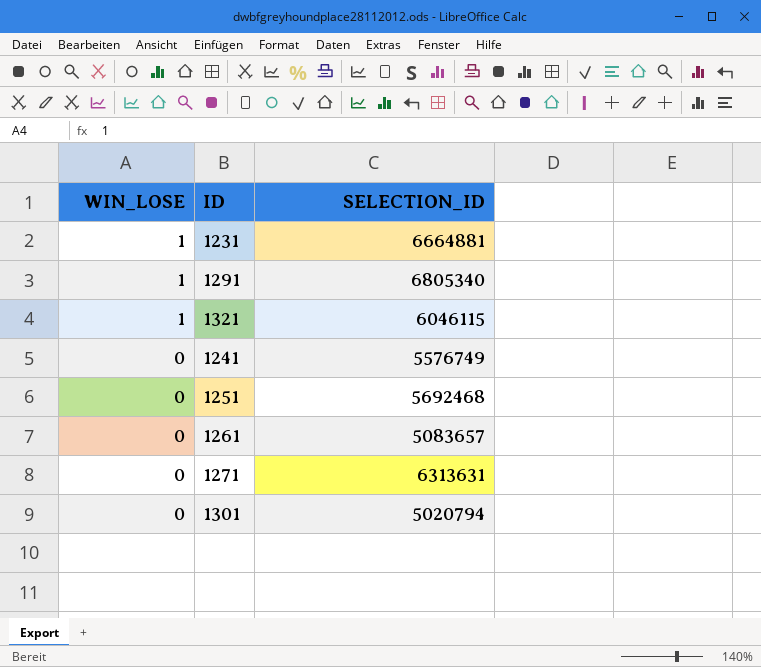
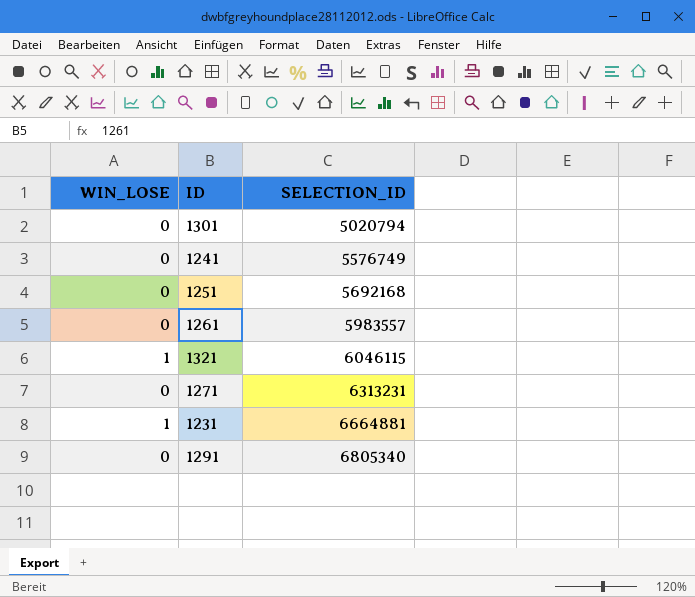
row order: WIN_LOSE descending -> SELECTION_ID ascending
1251 | SELECTION_ID: 5692468 -> 5692168
1261 | SELECTION_ID: 5083657 -> 5983557
1271 | SELECTION_ID: 6313631 -> 6313231
1291 | WIN_LOSE: 1 -> 0

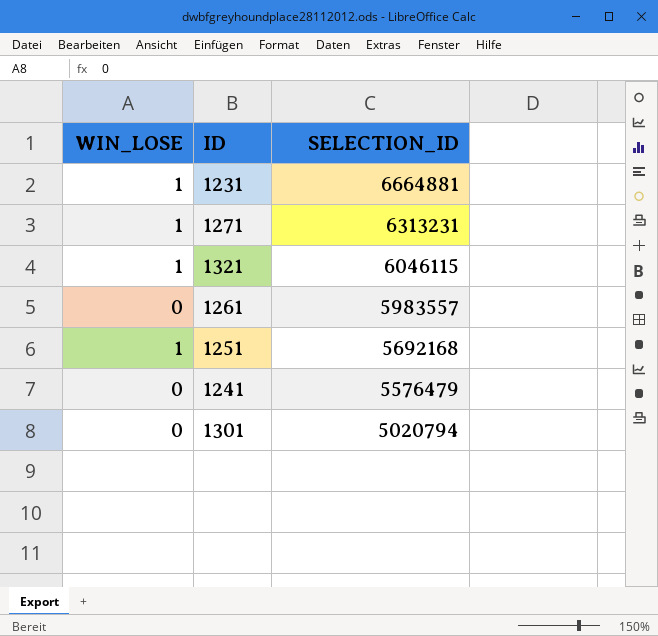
row order: SELECTION_ID ascending -> SELECTION_ID descending
row 1291: 0 | 6805340 -> none
1271 | WIN_LOSE: 0 -> 1
1251 | WIN_LOSE: 0 -> 1
1241 | SELECTION_ID: 5576749 -> 5576479

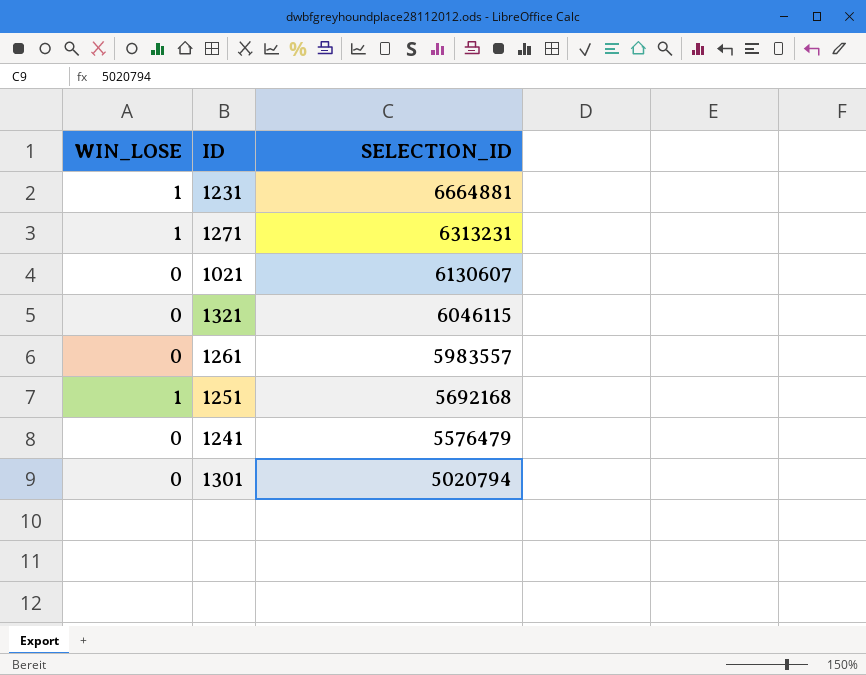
row 1021: none -> 0 | 6130607
1321 | WIN_LOSE: 1 -> 0

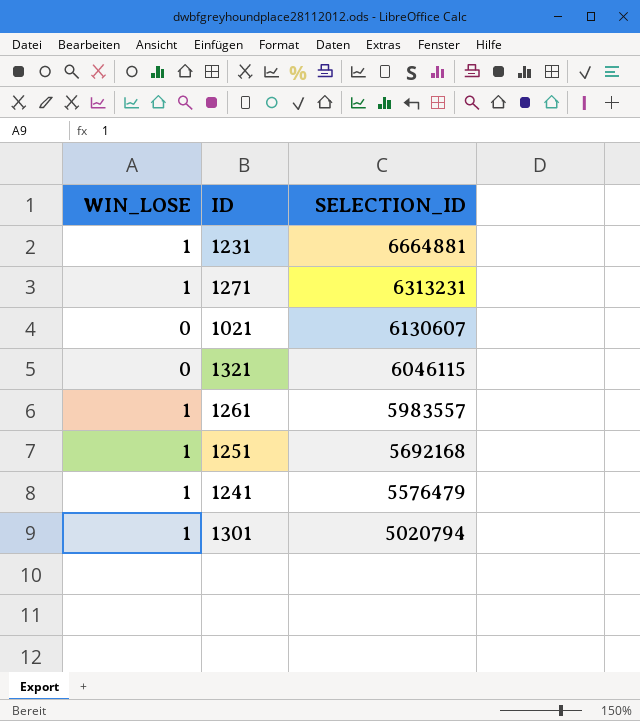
1261 | WIN_LOSE: 0 -> 1
1241 | WIN_LOSE: 0 -> 1
1301 | WIN_LOSE: 0 -> 1

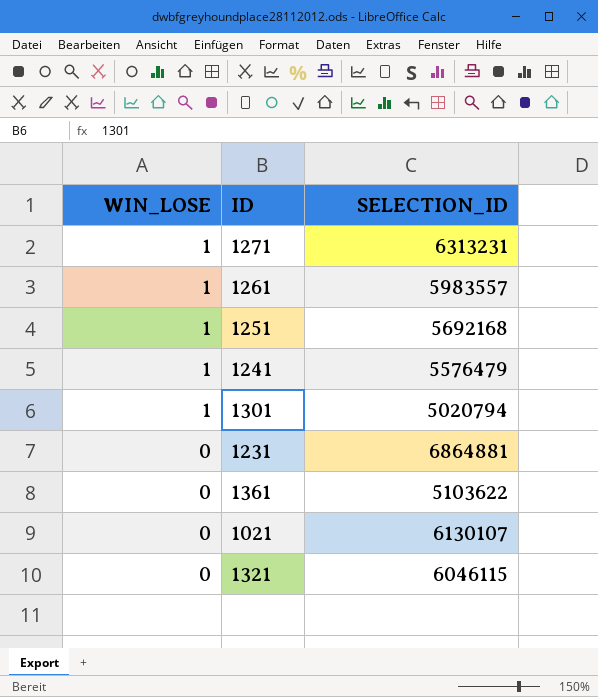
row order: SELECTION_ID descending -> WIN_LOSE descending
1231 | WIN_LOSE: 1 -> 0
1231 | SELECTION_ID: 6664881 -> 6864881
row 1361: none -> 0 | 5103622
1021 | SELECTION_ID: 6130607 -> 6130107

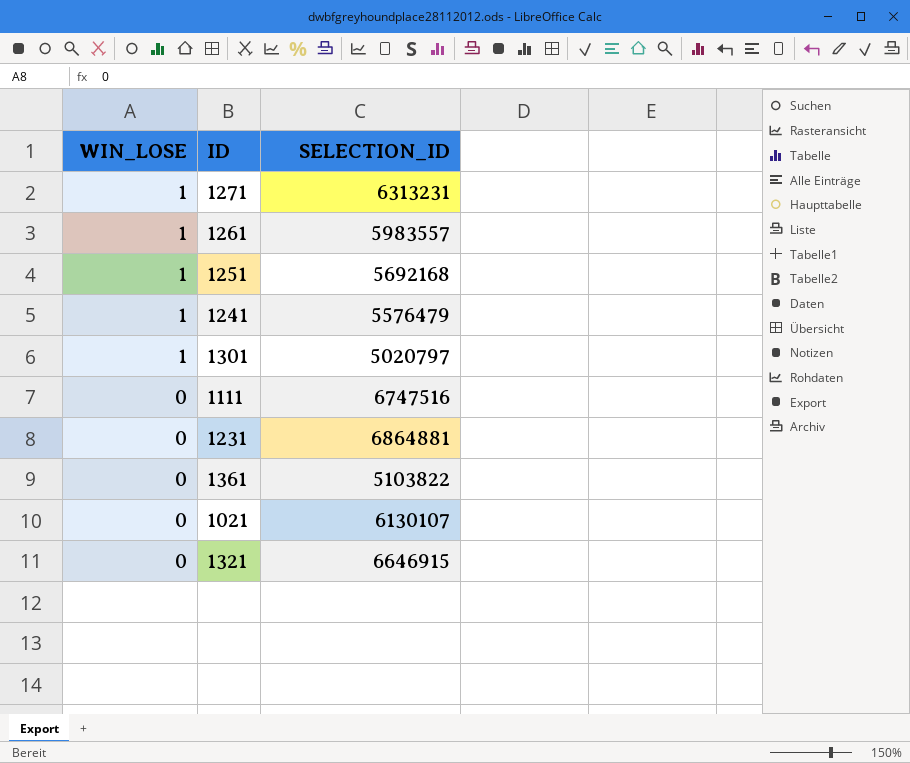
1301 | SELECTION_ID: 5020794 -> 5020797
row 1111: none -> 0 | 6747516
1361 | SELECTION_ID: 5103622 -> 5103822
1321 | SELECTION_ID: 6046115 -> 6646915

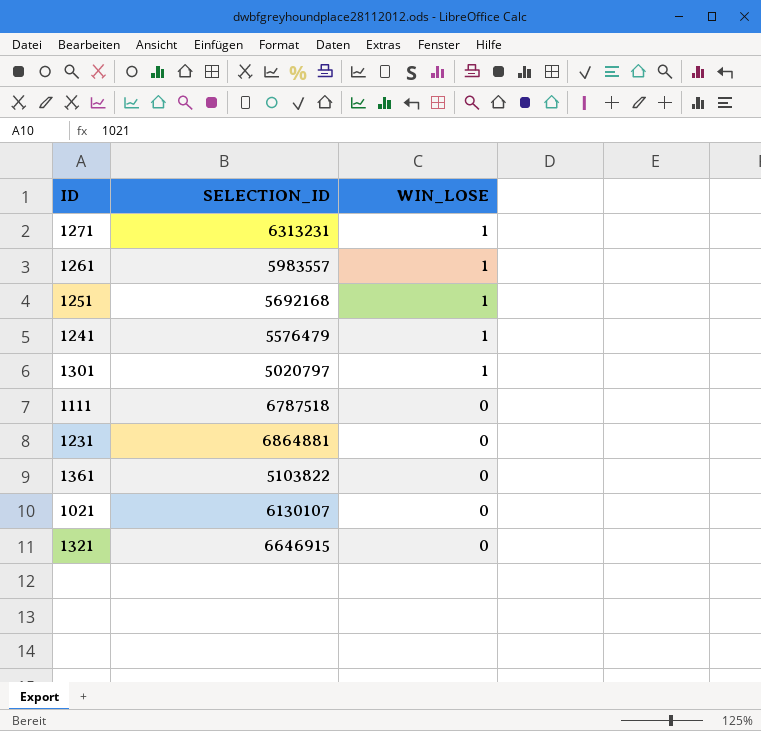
column WIN_LOSE | position: 1 -> 3
1111 | SELECTION_ID: 6747516 -> 6787518

